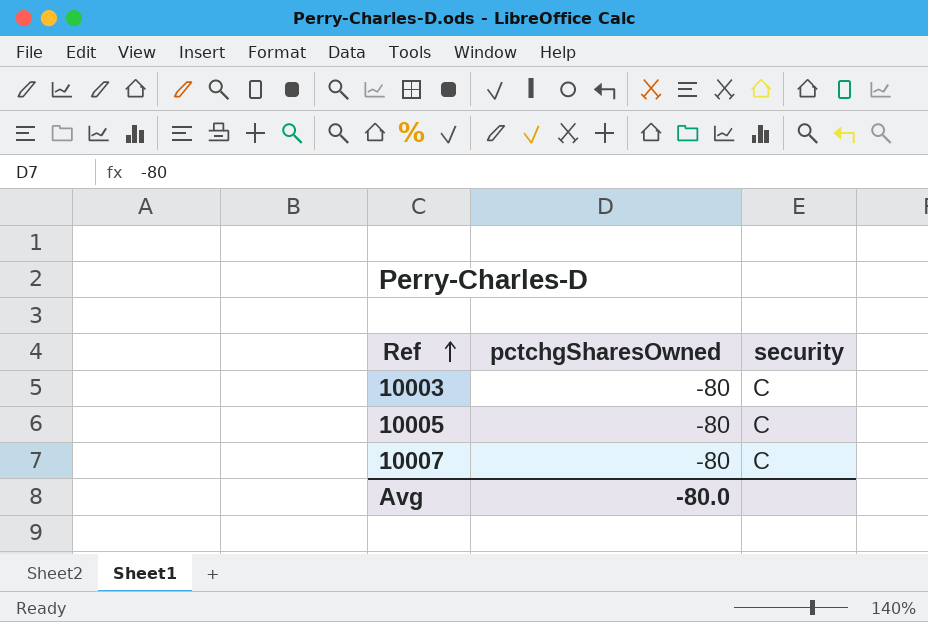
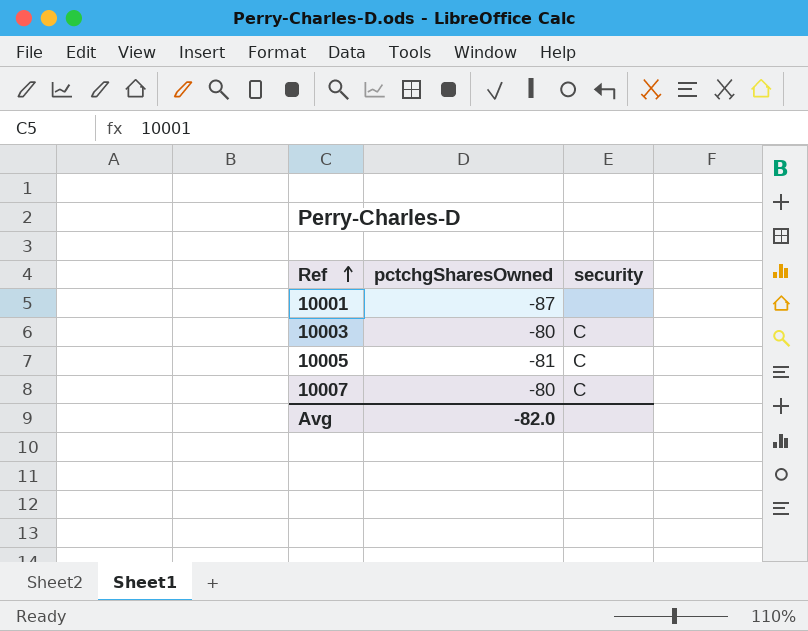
row 10001: none -> -87 | none
10005 | pctchgSharesOwned: -80 -> -81
Avg | pctchgSharesOwned: -80.0 -> -82.0

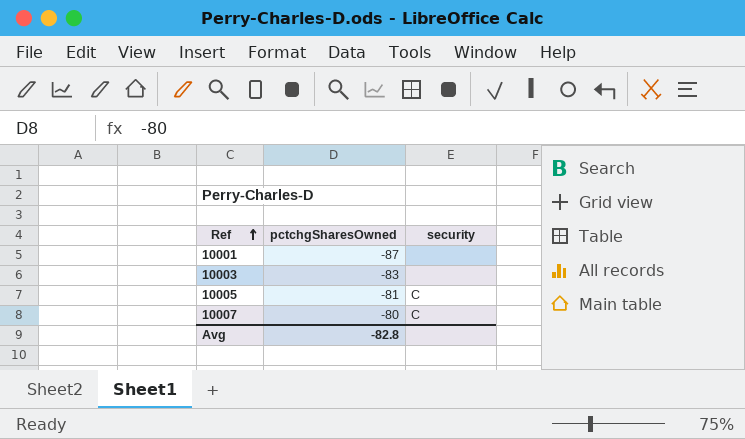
10003 | pctchgSharesOwned: -80 -> -83
10003 | security: C -> none
Avg | pctchgSharesOwned: -82.0 -> -82.8

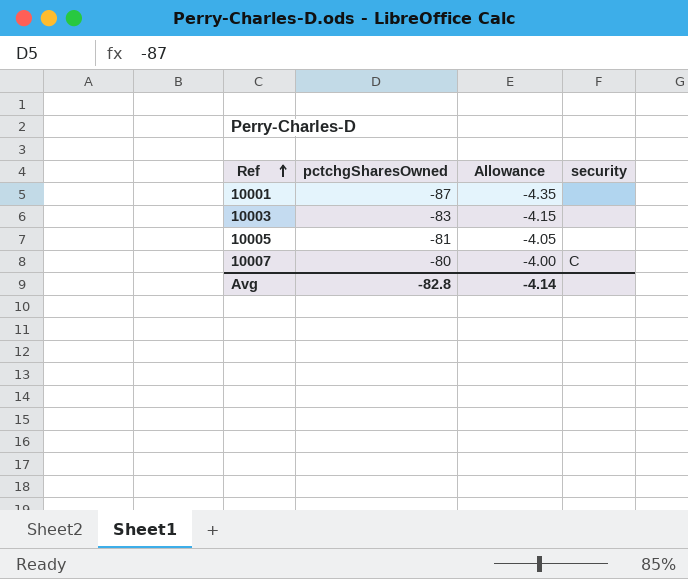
column Allowance | formula: none -> [pctchgSharesOwned] * 0.05
10005 | security: C -> none

